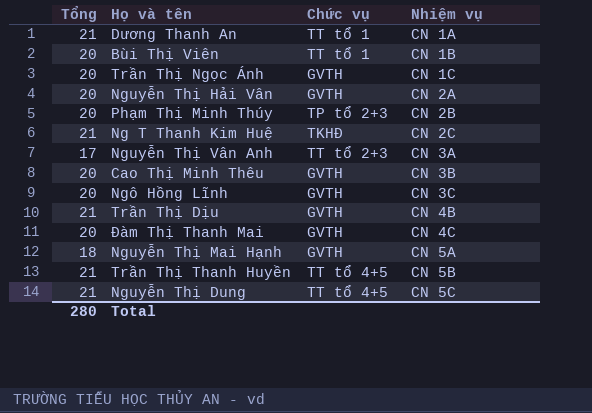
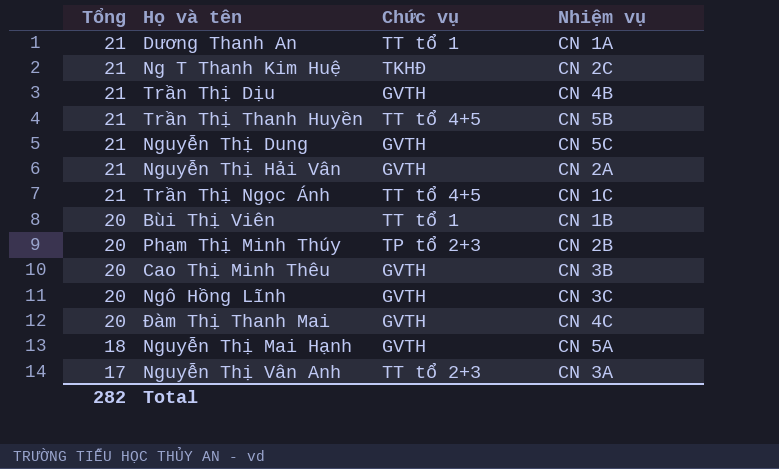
row order: Nhiệm vụ ascending -> Tổng descending
Nguyễn Thị Dung | Chức vụ: TT tổ 4+5 -> GVTH
Nguyễn Thị Hải Vân | Tổng: 20 -> 21
Trần Thị Ngọc Ánh | Tổng: 20 -> 21
Trần Thị Ngọc Ánh | Chức vụ: GVTH -> TT tổ 4+5
Total | Tổng: 280 -> 282

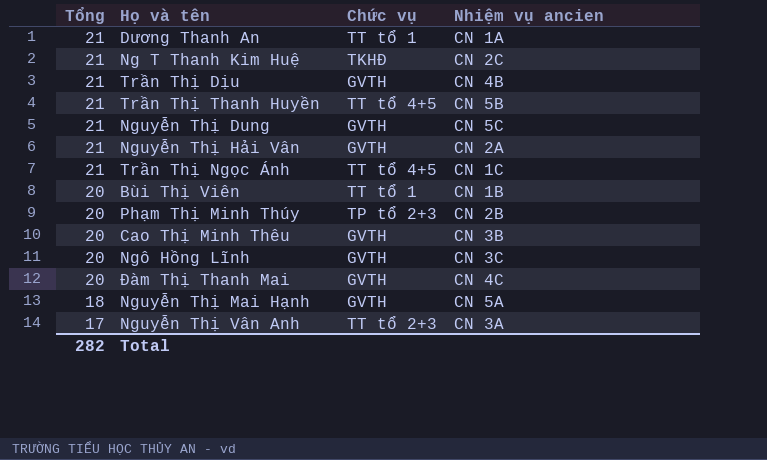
column name: Nhiệm vụ -> Nhiệm vụ ancien

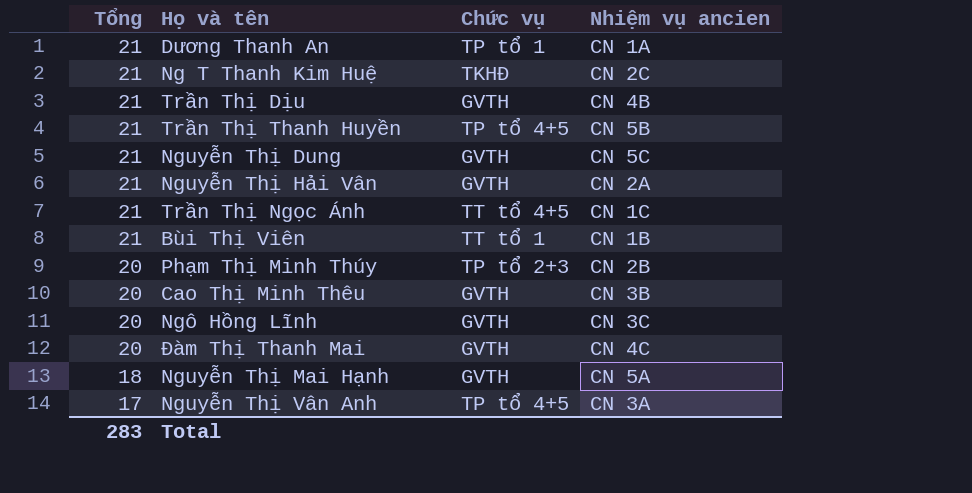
Dương Thanh An | Chức vụ: TT tổ 1 -> TP tổ 1
Trần Thị Thanh Huyền | Chức vụ: TT tổ 4+5 -> TP tổ 4+5
Bùi Thị Viên | Tổng: 20 -> 21
Nguyễn Thị Vân Anh | Chức vụ: TT tổ 2+3 -> TP tổ 4+5
Total | Tổng: 282 -> 283

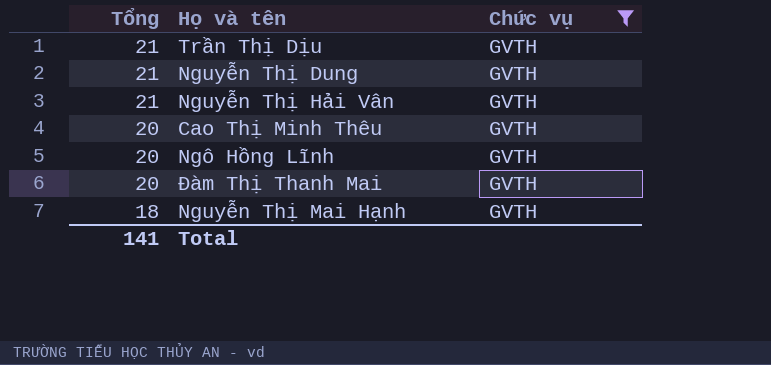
filter: none -> Chức vụ = GVTH
column Nhiệm vụ ancien | position: 4 -> none
Total | Tổng: 283 -> 141

